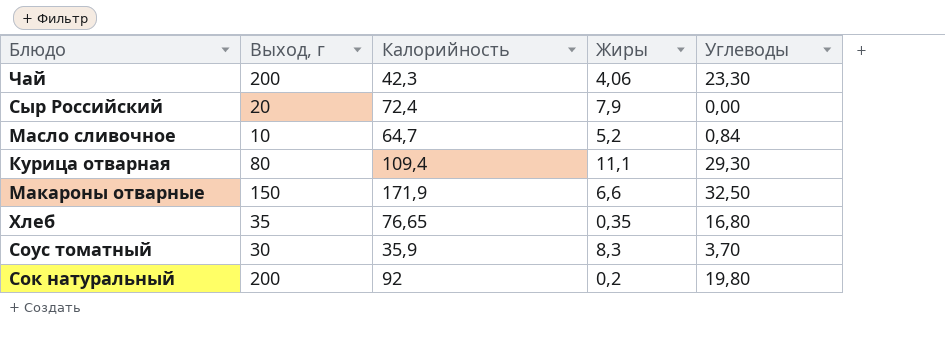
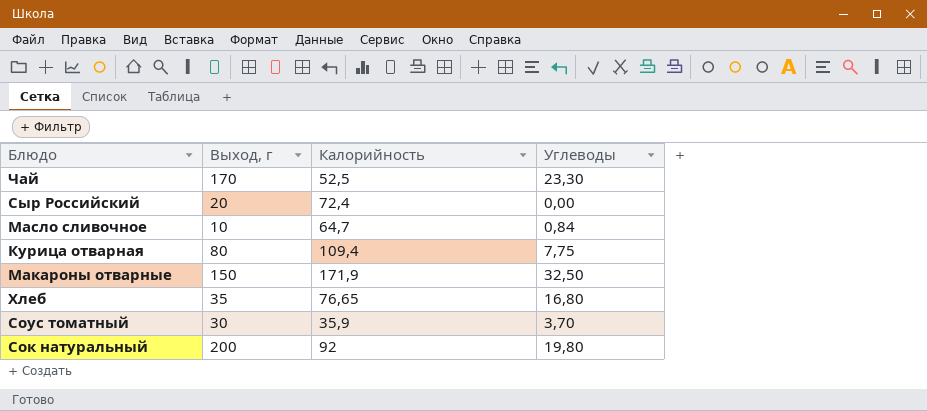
column Жиры | position: 4 -> none
Чай | Выход, г: 200 -> 170
Чай | Калорийность: 42,3 -> 52,5
Курица отварная | Углеводы: 29,30 -> 7,75

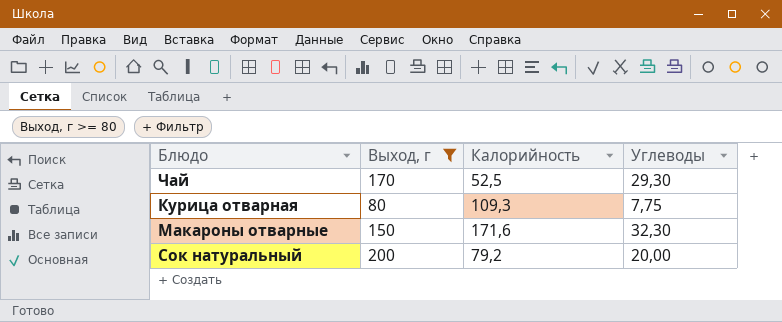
filter: none -> Выход, г >= 80
Чай | Углеводы: 23,30 -> 29,30
Курица отварная | Калорийность: 109,4 -> 109,3
Макароны отварные | Калорийность: 171,9 -> 171,6
Макароны отварные | Углеводы: 32,50 -> 32,30
Сок натуральный | Калорийность: 92 -> 79,2
Сок натуральный | Углеводы: 19,80 -> 20,00

